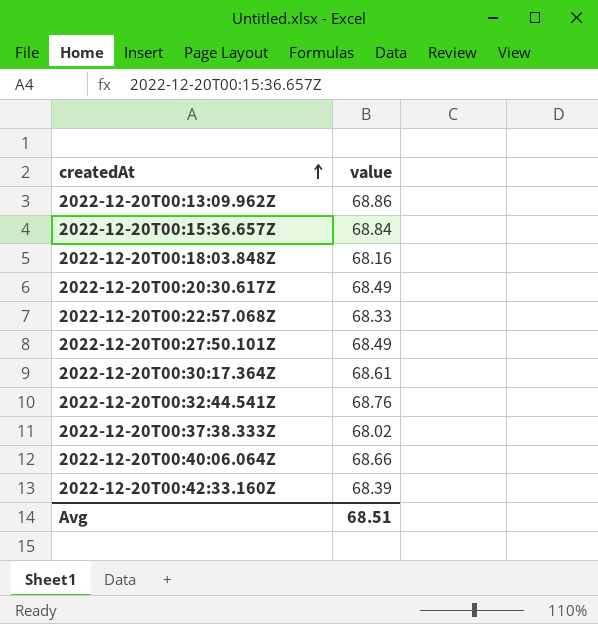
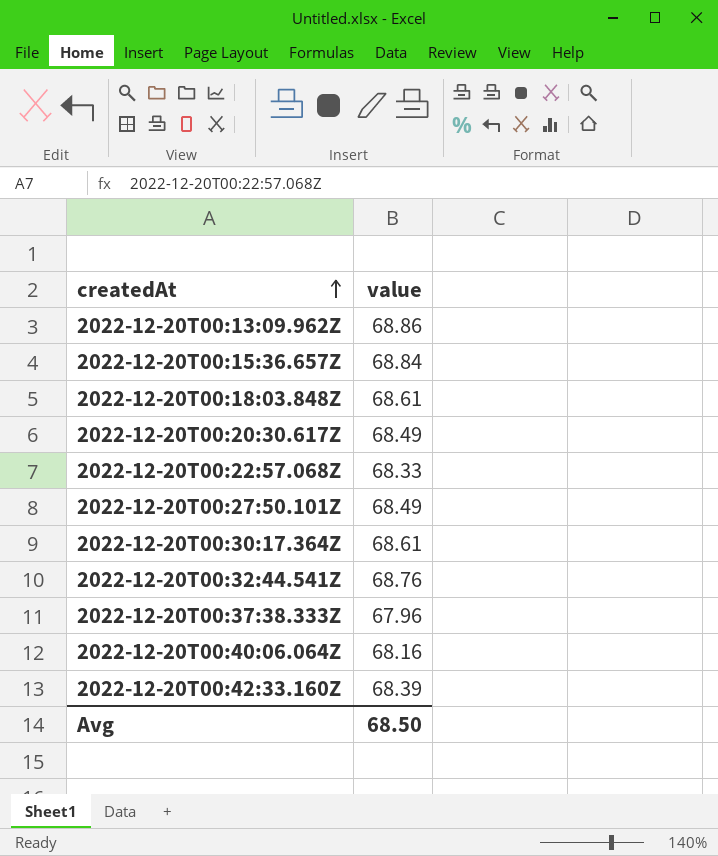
2022-12-20T00:18:03.848Z | value: 68.16 -> 68.61
2022-12-20T00:37:38.333Z | value: 68.02 -> 67.96
2022-12-20T00:40:06.064Z | value: 68.66 -> 68.16
Avg | value: 68.51 -> 68.50

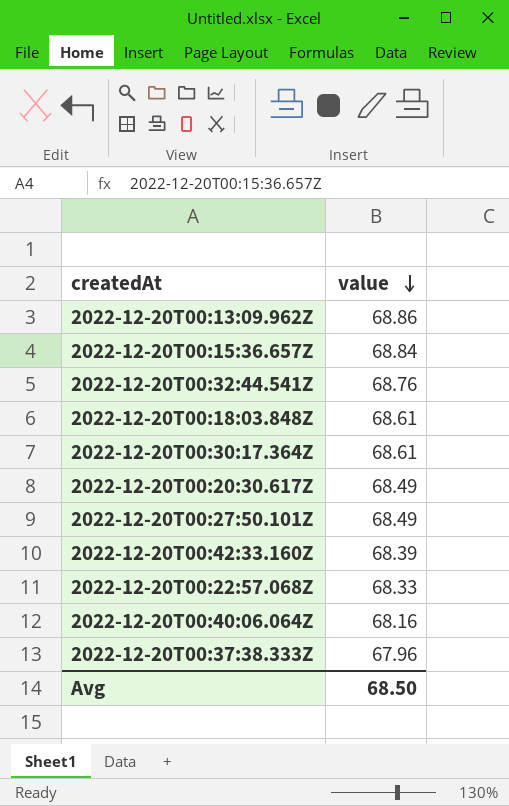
row order: createdAt ascending -> value descending

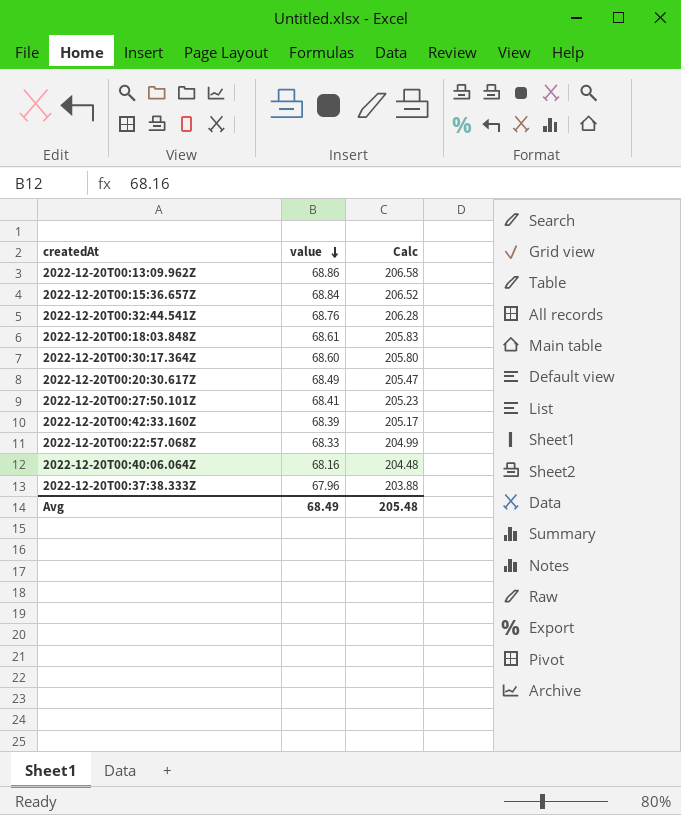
column Calc | formula: none -> [value] * 3
2022-12-20T00:30:17.364Z | value: 68.61 -> 68.60
2022-12-20T00:27:50.101Z | value: 68.49 -> 68.41
Avg | value: 68.50 -> 68.49

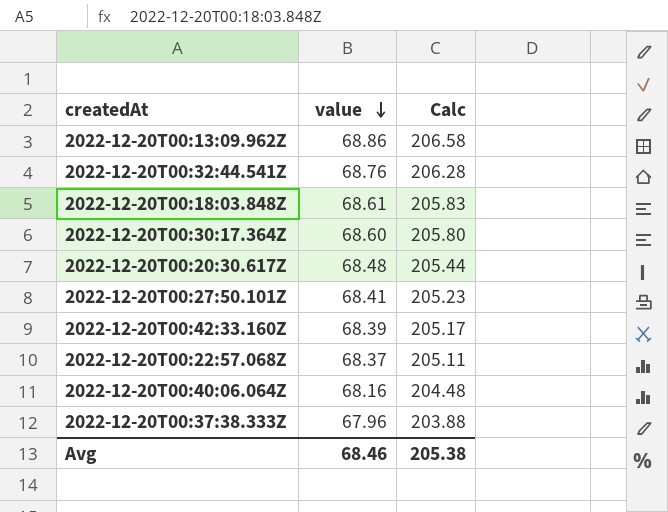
row 2022-12-20T00:15:36.657Z: 68.84 | 206.52 -> none
2022-12-20T00:20:30.617Z | value: 68.49 -> 68.48
2022-12-20T00:20:30.617Z | Calc: 205.47 -> 205.44
2022-12-20T00:22:57.068Z | value: 68.33 -> 68.37
2022-12-20T00:22:57.068Z | Calc: 204.99 -> 205.11
Avg | value: 68.49 -> 68.46
Avg | Calc: 205.48 -> 205.38

